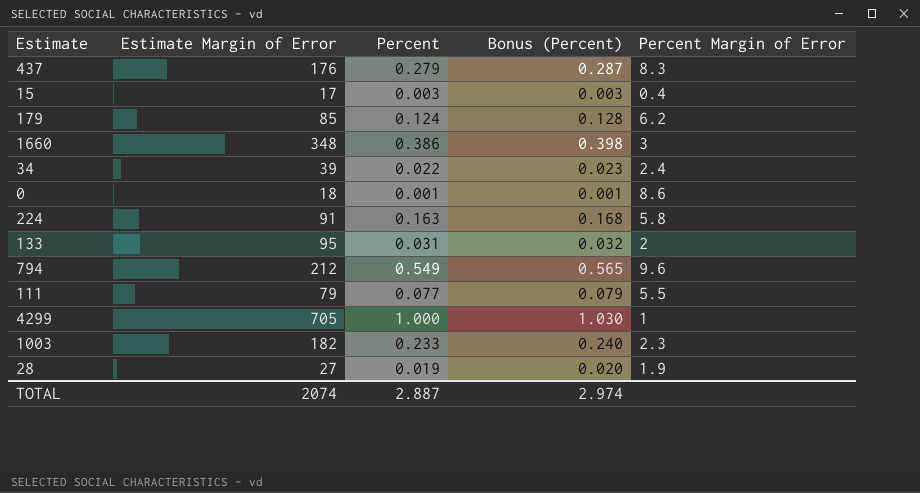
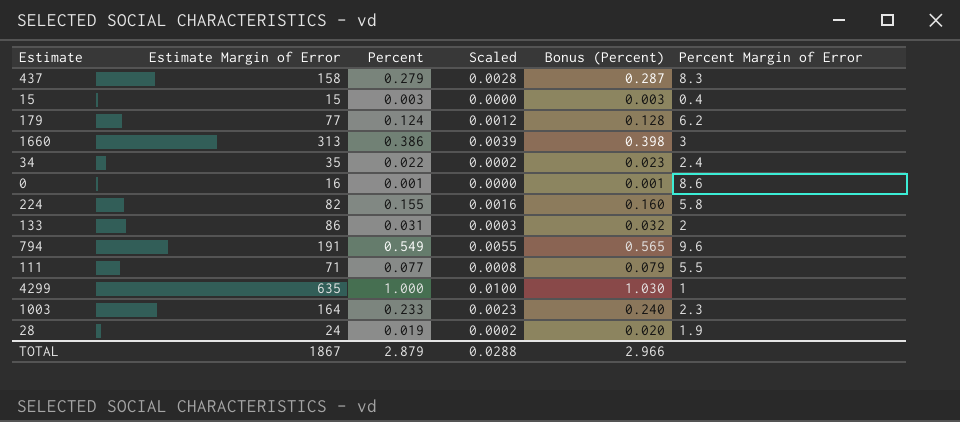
column Scaled | formula: none -> [Percent] * 0.01
437 | Estimate Margin of Error: 176 -> 158
15 | Estimate Margin of Error: 17 -> 15
179 | Estimate Margin of Error: 85 -> 77
1660 | Estimate Margin of Error: 348 -> 313
34 | Estimate Margin of Error: 39 -> 35
0 | Estimate Margin of Error: 18 -> 16
224 | Estimate Margin of Error: 91 -> 82
224 | Percent: 0.163 -> 0.155
224 | Bonus (Percent): 0.168 -> 0.160
133 | Estimate Margin of Error: 95 -> 86
794 | Estimate Margin of Error: 212 -> 191
111 | Estimate Margin of Error: 79 -> 71
4299 | Estimate Margin of Error: 705 -> 635
1003 | Estimate Margin of Error: 182 -> 164
28 | Estimate Margin of Error: 27 -> 24
TOTAL | Estimate Margin of Error: 2074 -> 1867
TOTAL | Percent: 2.887 -> 2.879
TOTAL | Bonus (Percent): 2.974 -> 2.966

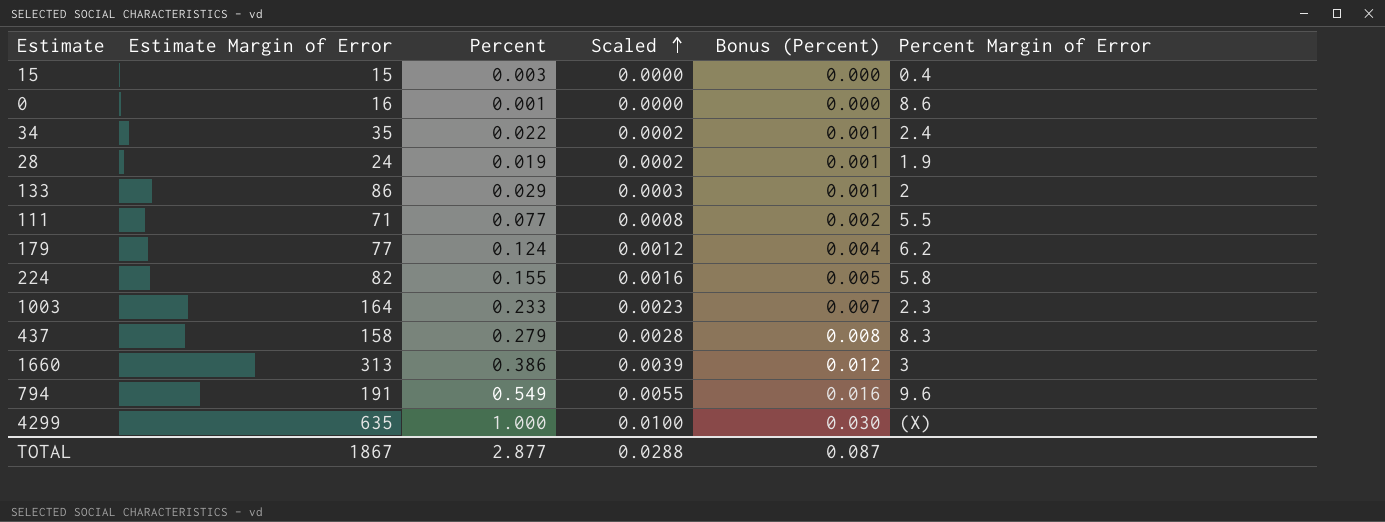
row order: none -> Scaled ascending
column Bonus (Percent) | formula: [Percent] * 1.03 -> [Percent] * 0.03
133 | Percent: 0.031 -> 0.029
4299 | Percent Margin of Error: 1 -> (X)
TOTAL | Percent: 2.879 -> 2.877
TOTAL | Bonus (Percent): 2.966 -> 0.087

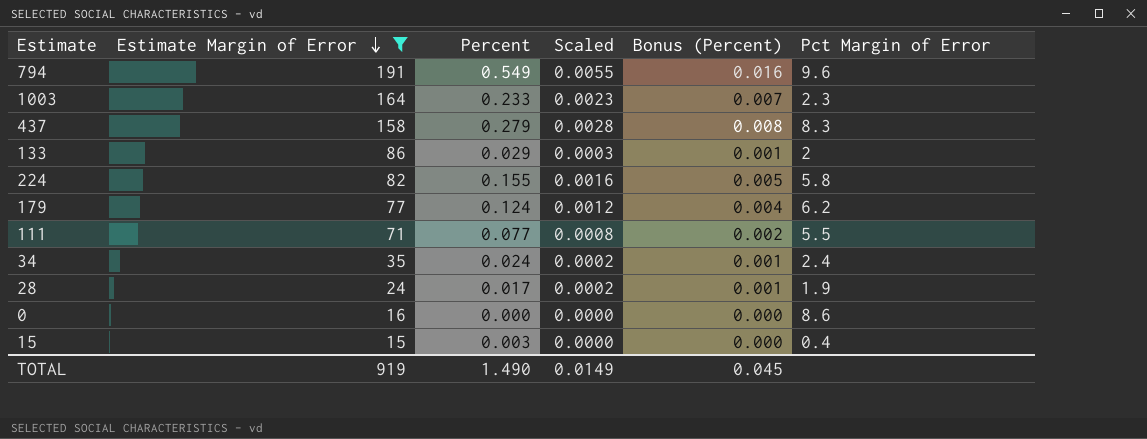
filter: none -> Estimate Margin of Error <= 191
row order: Scaled ascending -> Estimate Margin of Error descending
column name: Percent Margin of Error -> Pct Margin of Error
34 | Percent: 0.022 -> 0.024
28 | Percent: 0.019 -> 0.017
0 | Percent: 0.001 -> 0.000
TOTAL | Estimate Margin of Error: 1867 -> 919
TOTAL | Percent: 2.877 -> 1.490
TOTAL | Scaled: 0.0288 -> 0.0149
TOTAL | Bonus (Percent): 0.087 -> 0.045

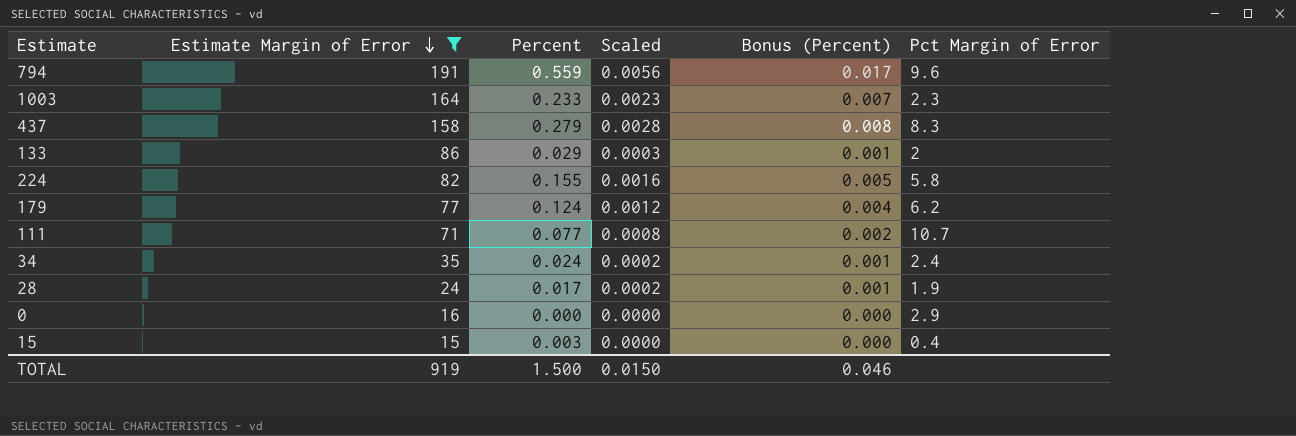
794 | Percent: 0.549 -> 0.559
794 | Scaled: 0.0055 -> 0.0056
794 | Bonus (Percent): 0.016 -> 0.017
111 | Pct Margin of Error: 5.5 -> 10.7
0 | Pct Margin of Error: 8.6 -> 2.9
TOTAL | Percent: 1.490 -> 1.500
TOTAL | Scaled: 0.0149 -> 0.0150
TOTAL | Bonus (Percent): 0.045 -> 0.046

